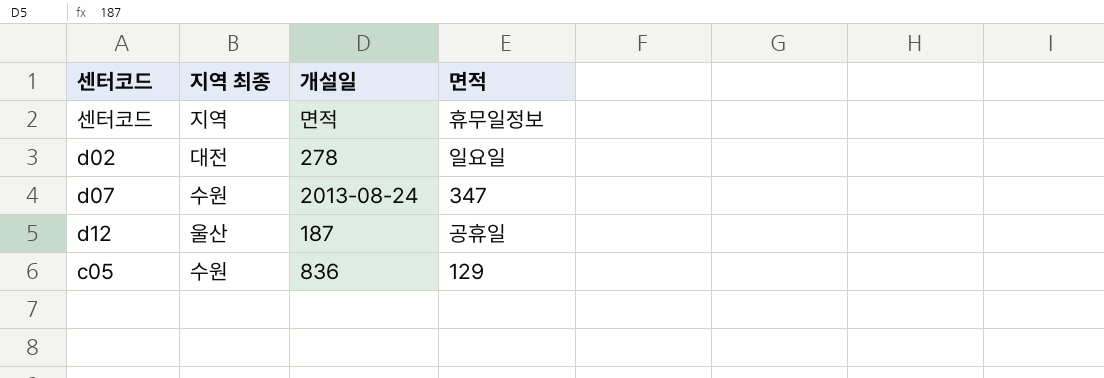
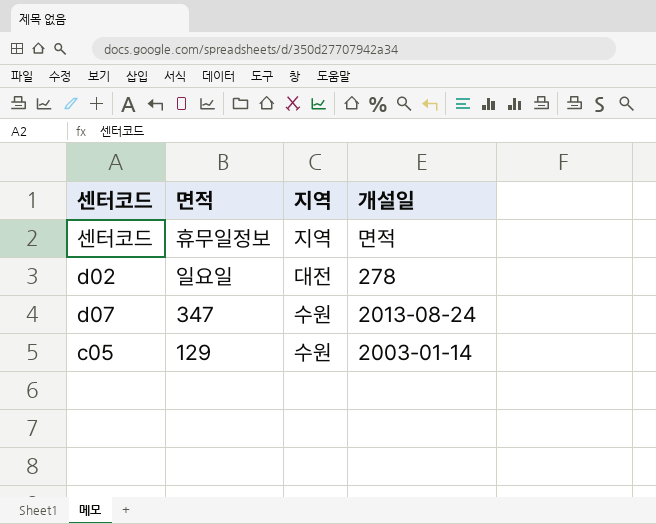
column 면적 | position: 4 -> 2
column name: 지역 최종 -> 지역
row d12: 울산 | 187 | 공휴일 -> none
c05 | 개설일: 836 -> 2003-01-14

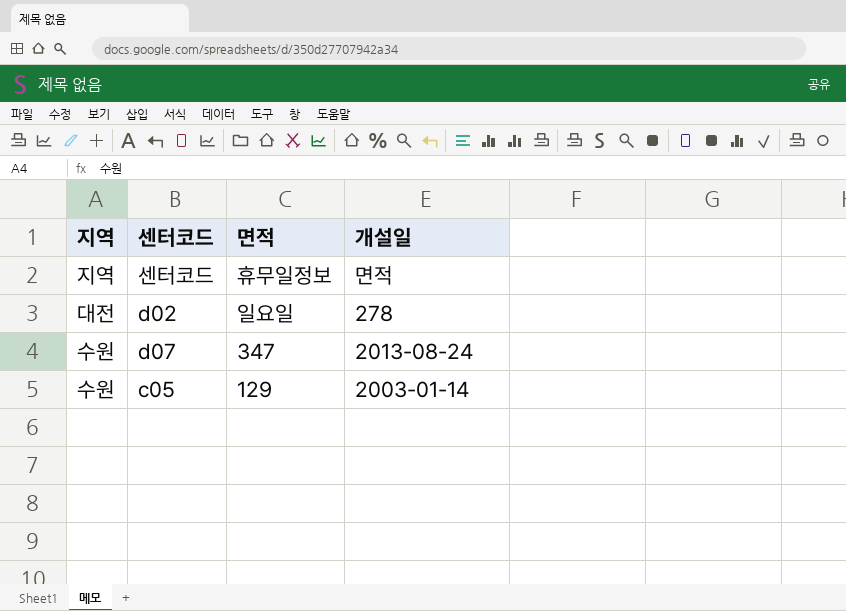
column 지역 | position: 3 -> 1

